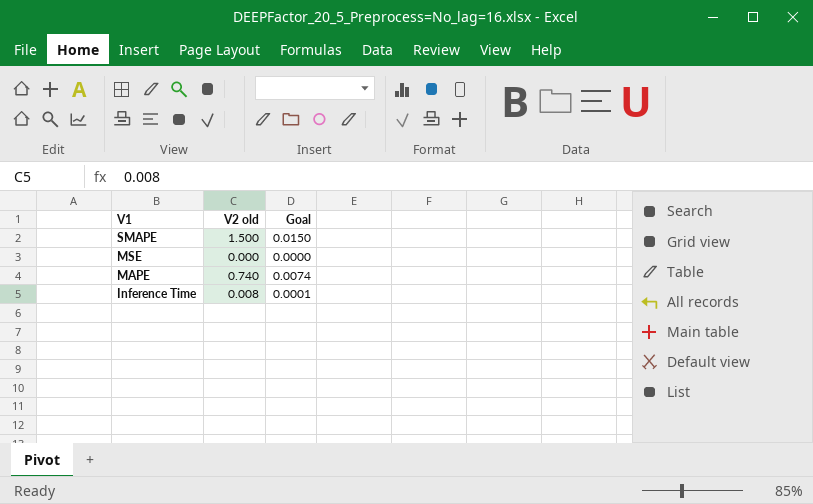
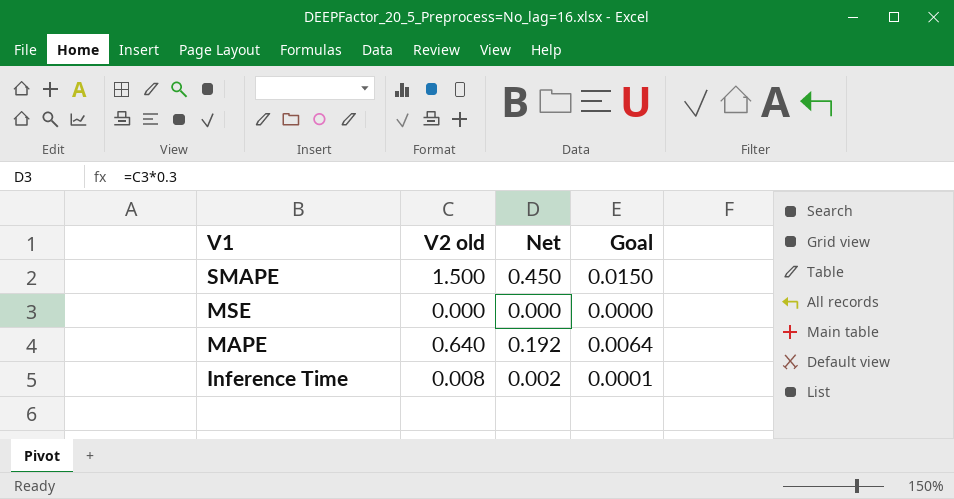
column Net | formula: none -> [V2 old] * 0.3
MAPE | V2 old: 0.740 -> 0.640
MAPE | Goal: 0.0074 -> 0.0064

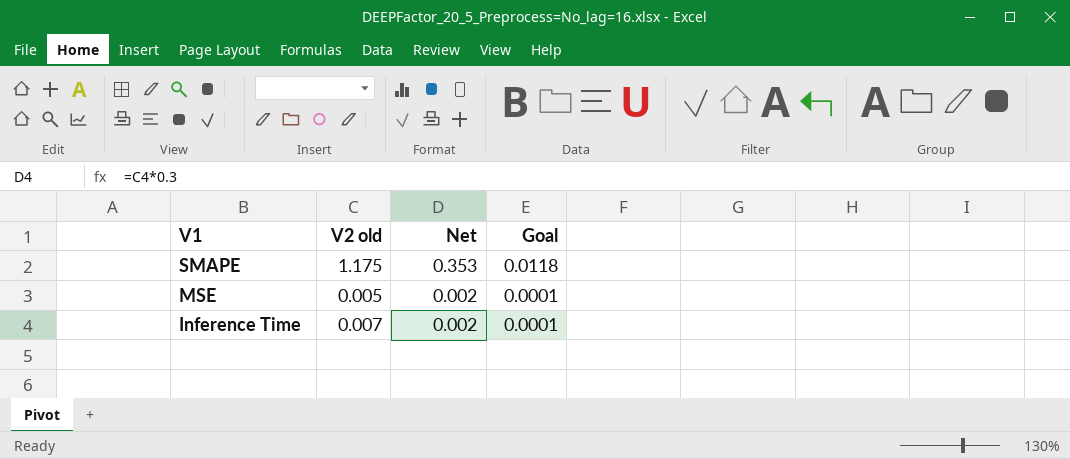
row MAPE: 0.640 | 0.192 | 0.0064 -> none
SMAPE | V2 old: 1.500 -> 1.175
SMAPE | Net: 0.450 -> 0.353
SMAPE | Goal: 0.0150 -> 0.0118
MSE | V2 old: 0.000 -> 0.005
MSE | Net: 0.000 -> 0.002
MSE | Goal: 0.0000 -> 0.0001
Inference Time | V2 old: 0.008 -> 0.007

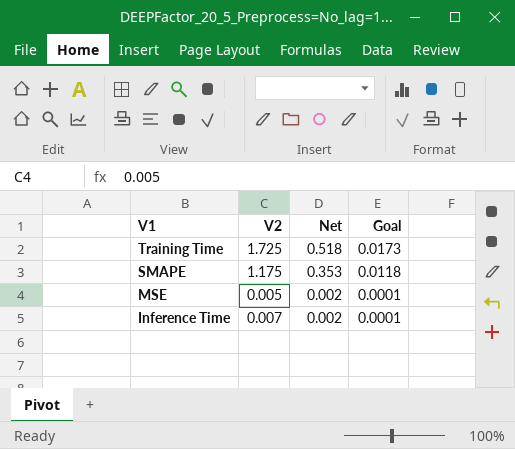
column name: V2 old -> V2
row Training Time: none -> 1.725 | 0.518 | 0.0173

